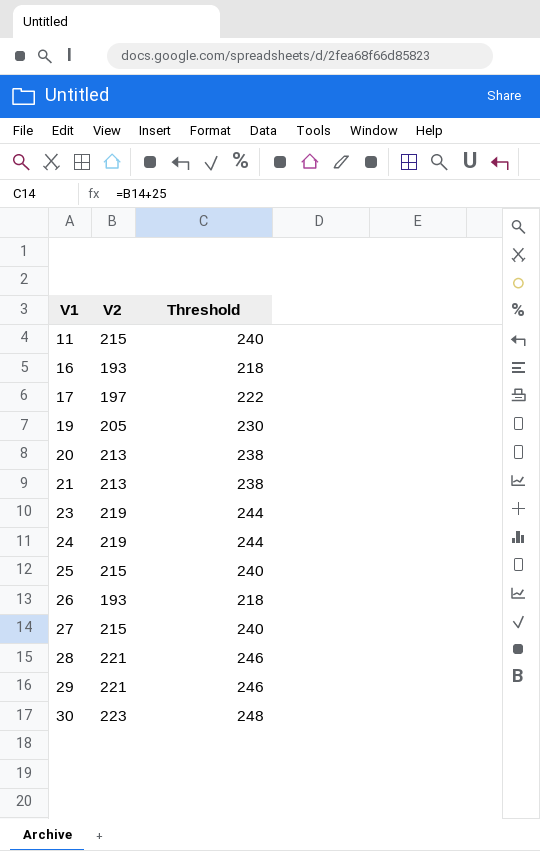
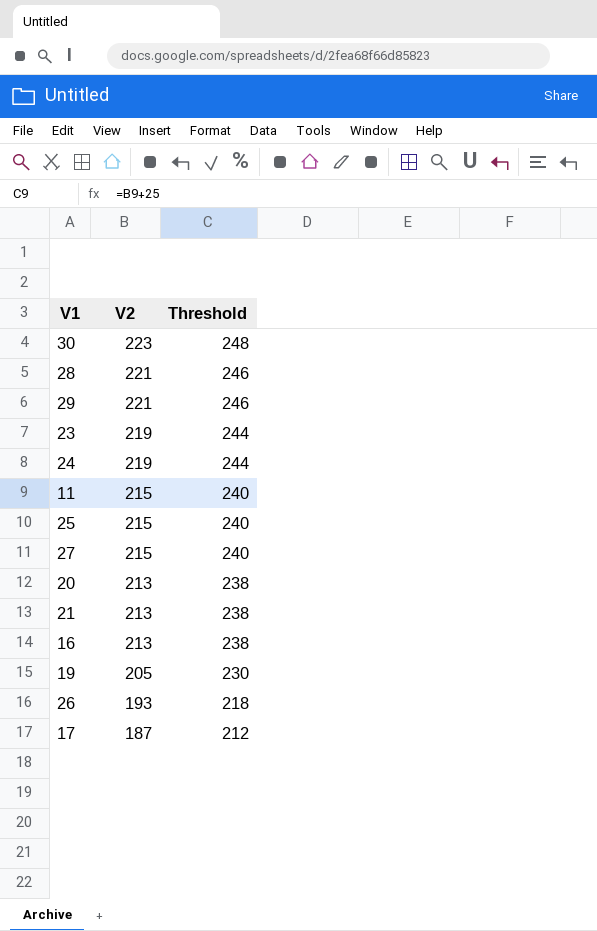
row order: V1 ascending -> V2 descending
16 | V2: 193 -> 213
16 | Threshold: 218 -> 238
17 | V2: 197 -> 187
17 | Threshold: 222 -> 212

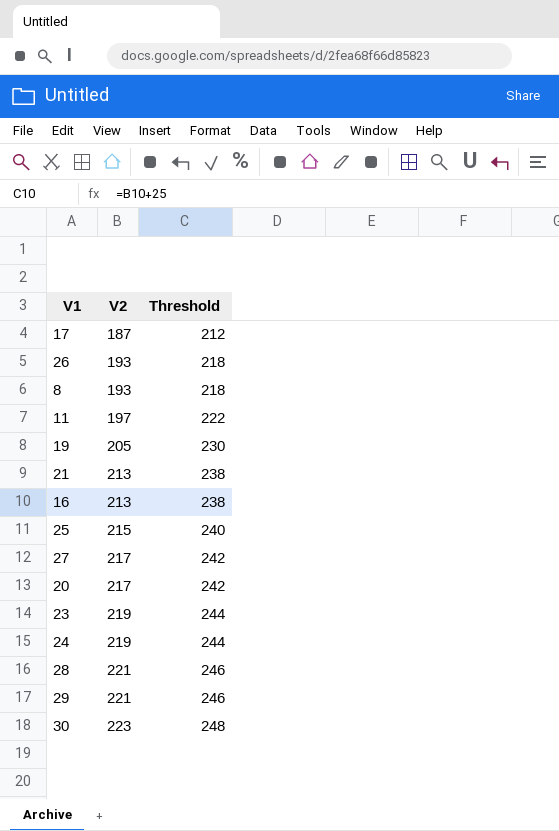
row order: V2 descending -> V2 ascending
row 8: none -> 193 | 218
11 | V2: 215 -> 197
11 | Threshold: 240 -> 222
27 | V2: 215 -> 217
27 | Threshold: 240 -> 242
20 | V2: 213 -> 217
20 | Threshold: 238 -> 242

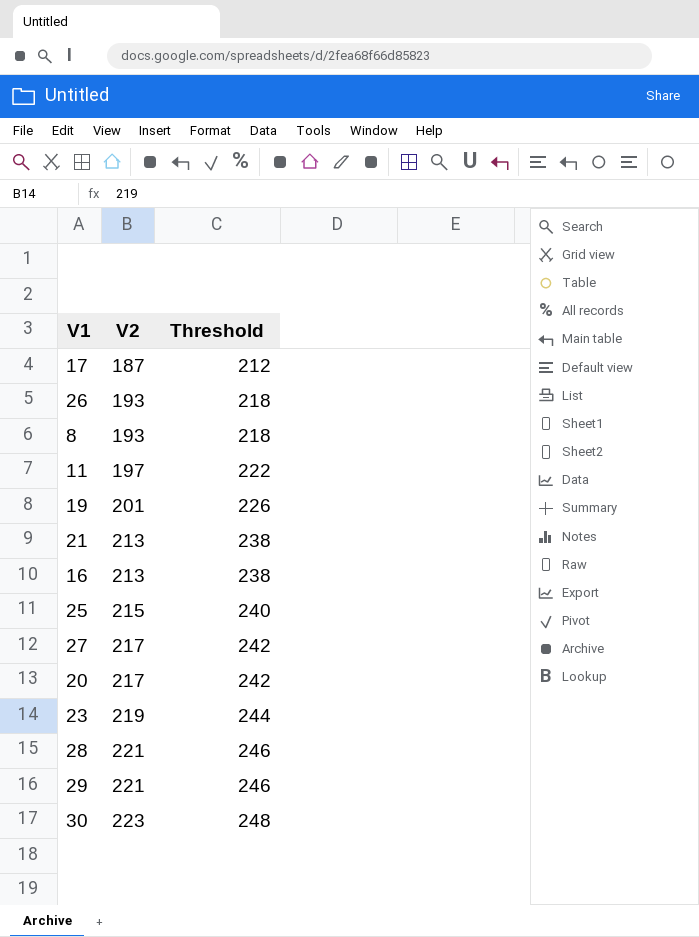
row 24: 219 | 244 -> none
19 | V2: 205 -> 201
19 | Threshold: 230 -> 226

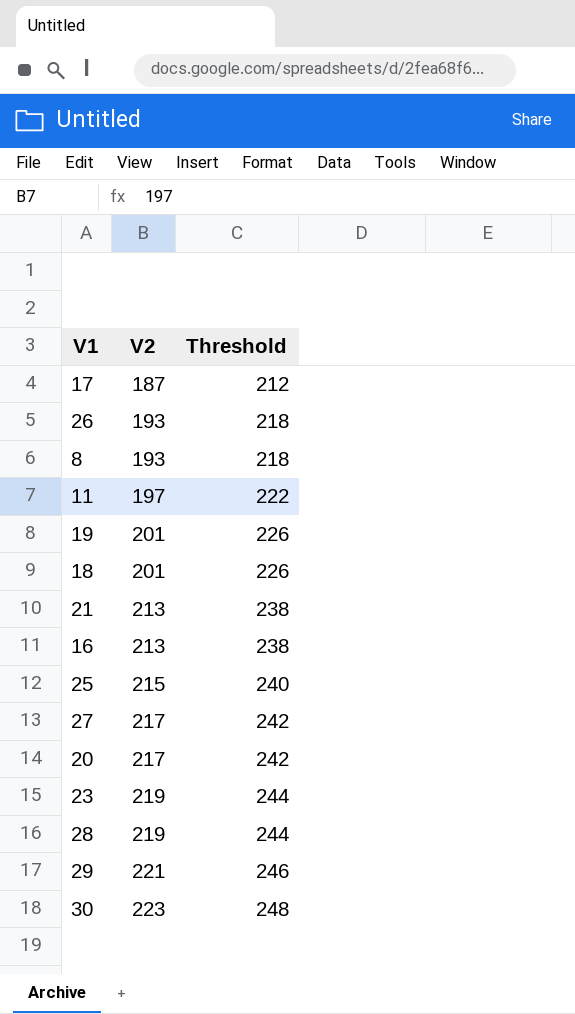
row 18: none -> 201 | 226
28 | V2: 221 -> 219
28 | Threshold: 246 -> 244

